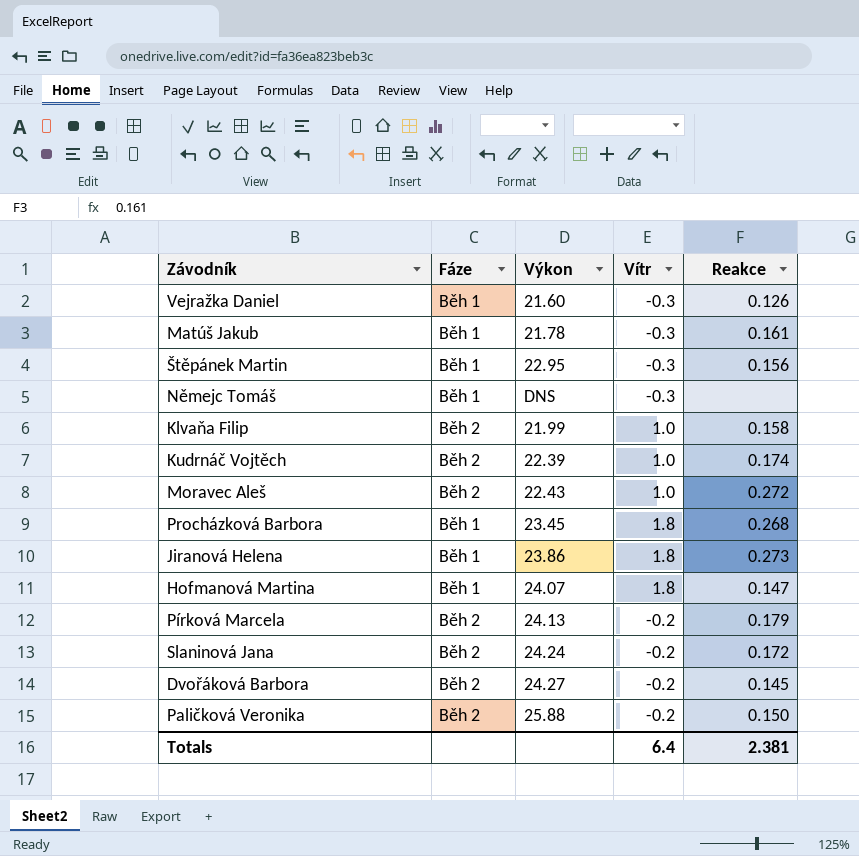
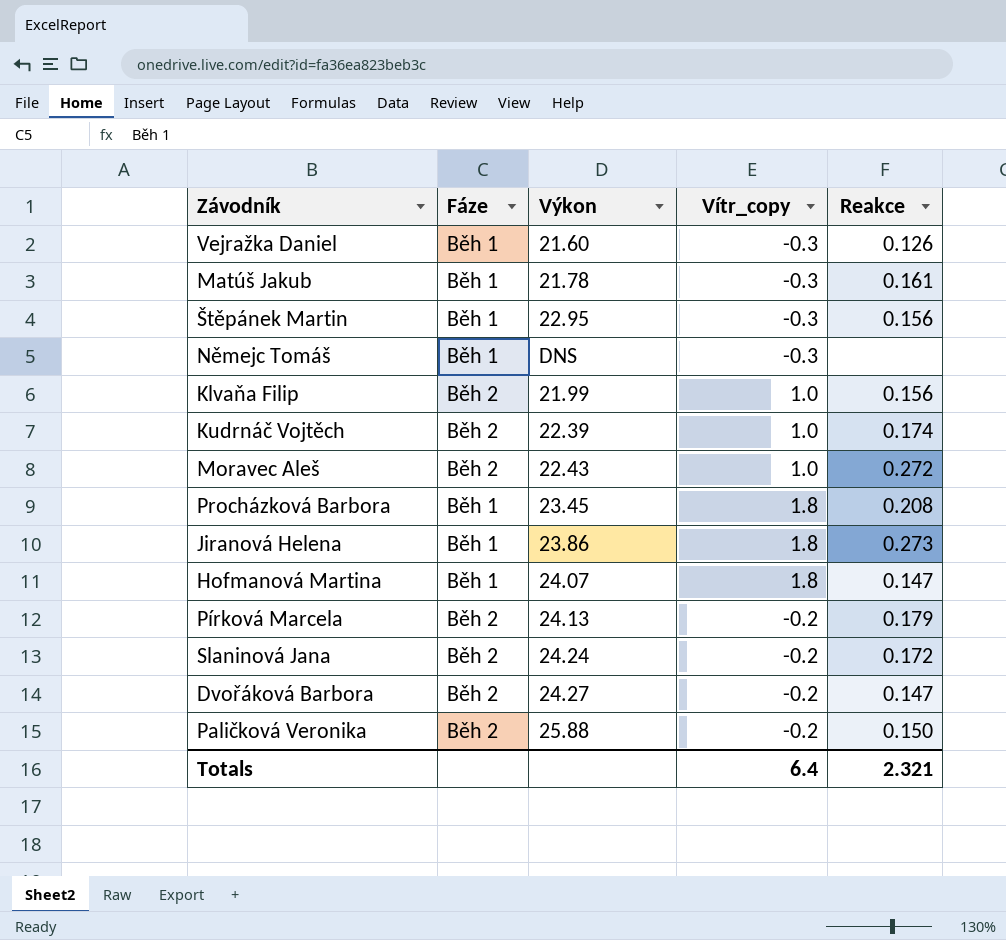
column name: Vítr -> Vítr_copy
Klvaňa Filip | Reakce: 0.158 -> 0.156
Procházková Barbora | Reakce: 0.268 -> 0.208
Dvořáková Barbora | Reakce: 0.145 -> 0.147
Totals | Reakce: 2.381 -> 2.321

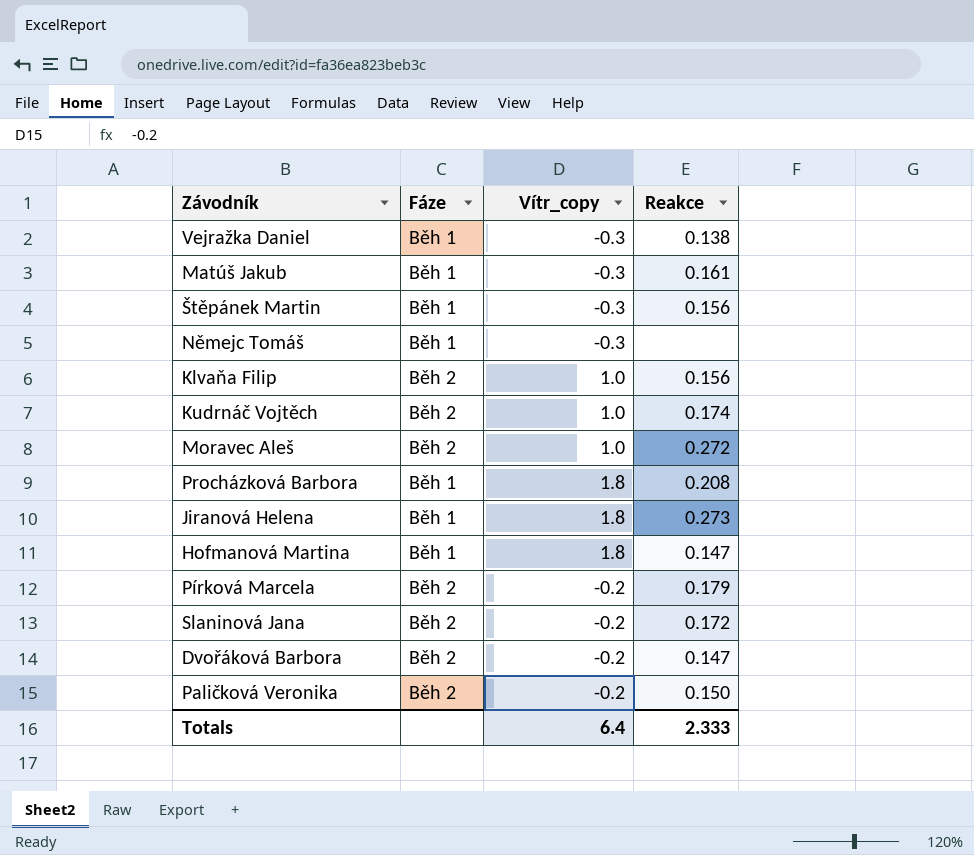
column Výkon | position: 3 -> none
Vejražka Daniel | Reakce: 0.126 -> 0.138
Totals | Reakce: 2.321 -> 2.333

